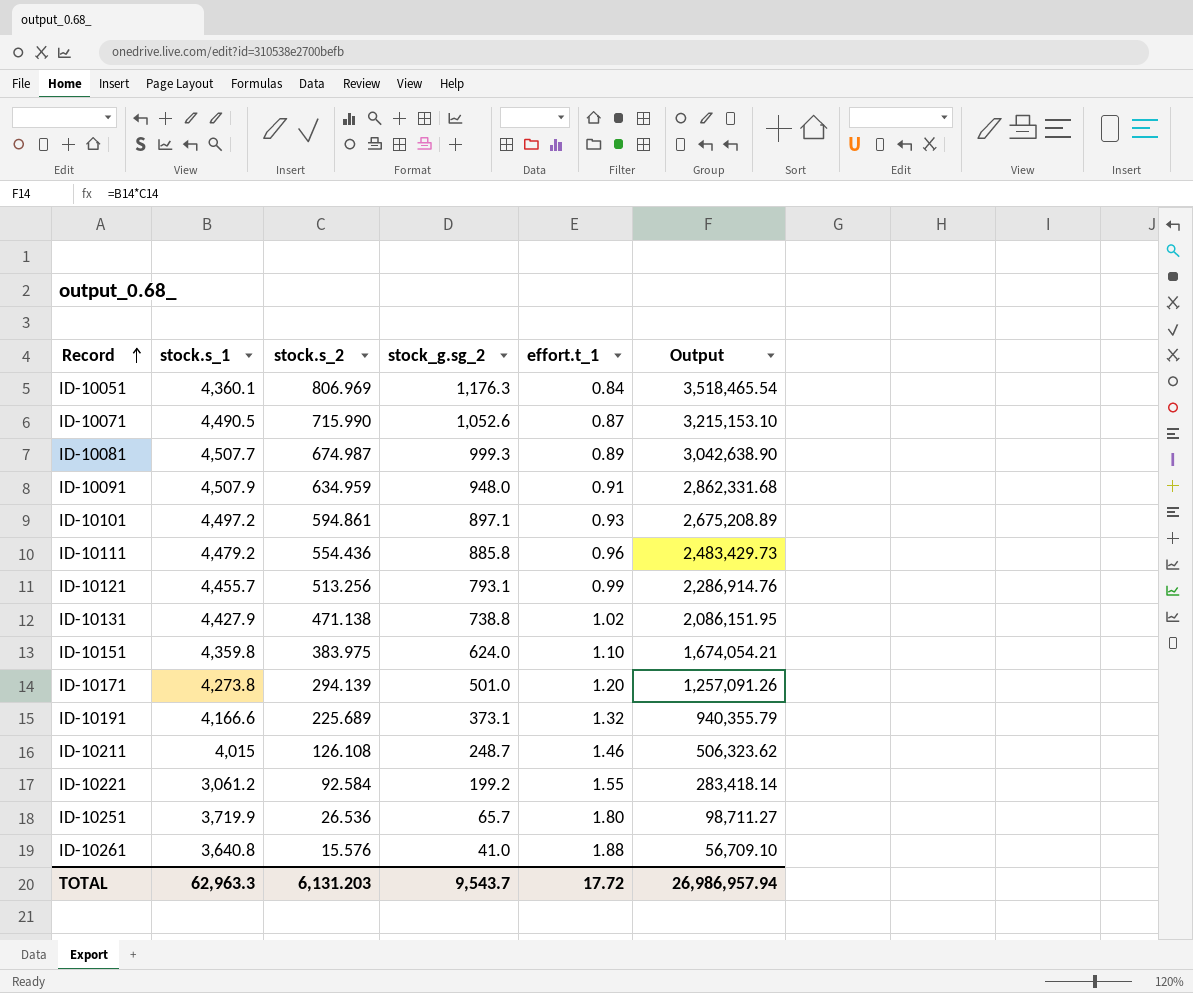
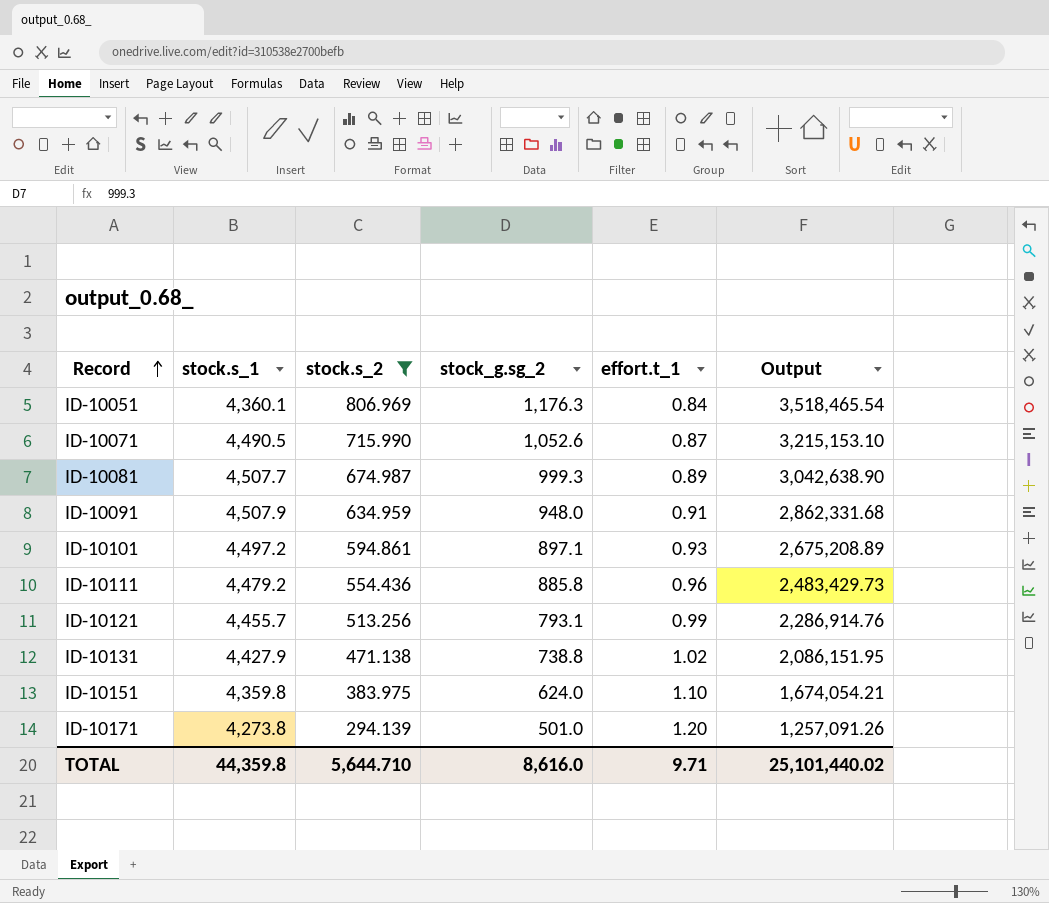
filter: none -> stock.s_2 >= 294.139
TOTAL | stock.s_1: 62,963.3 -> 44,359.8
TOTAL | stock.s_2: 6,131.203 -> 5,644.710
TOTAL | stock_g.sg_2: 9,543.7 -> 8,616.0
TOTAL | effort.t_1: 17.72 -> 9.71
TOTAL | Output: 26,986,957.94 -> 25,101,440.02

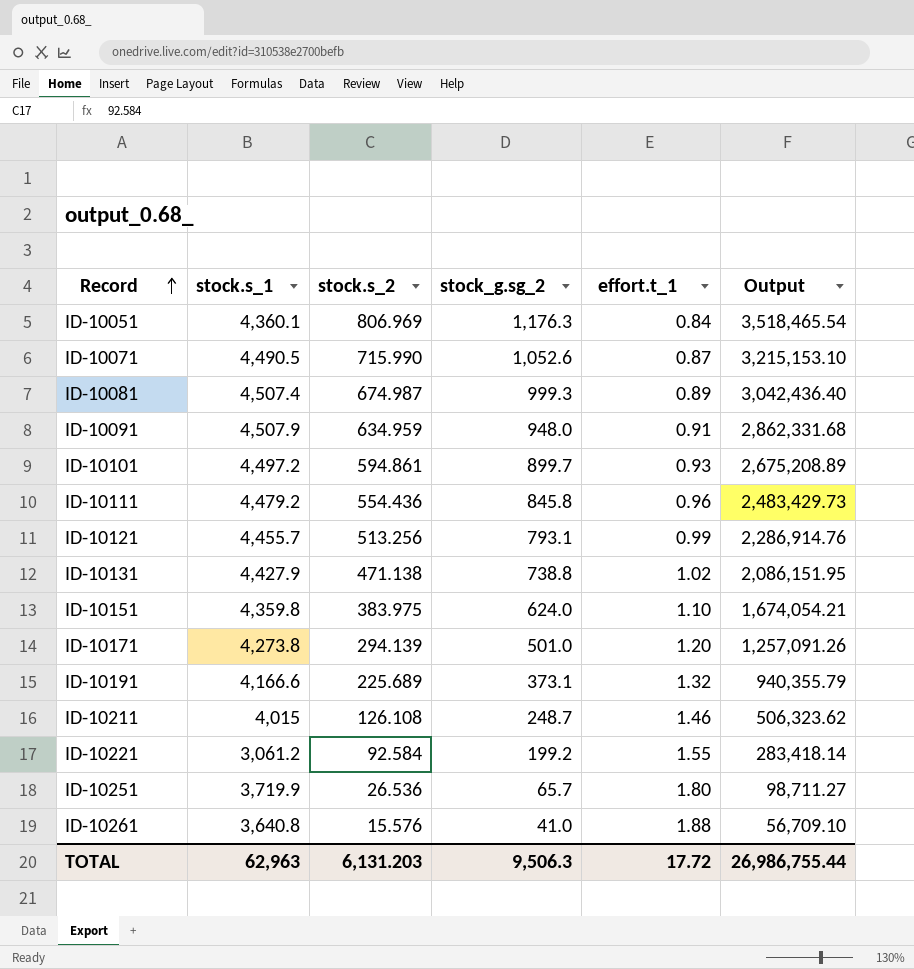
filter: stock.s_2 >= 294.139 -> none
ID-10081 | stock.s_1: 4,507.7 -> 4,507.4
ID-10081 | Output: 3,042,638.90 -> 3,042,436.40
ID-10101 | stock_g.sg_2: 897.1 -> 899.7
ID-10111 | stock_g.sg_2: 885.8 -> 845.8
TOTAL | stock.s_1: 44,359.8 -> 62,963
TOTAL | stock.s_2: 5,644.710 -> 6,131.203
TOTAL | stock_g.sg_2: 8,616.0 -> 9,506.3
TOTAL | effort.t_1: 9.71 -> 17.72
TOTAL | Output: 25,101,440.02 -> 26,986,755.44

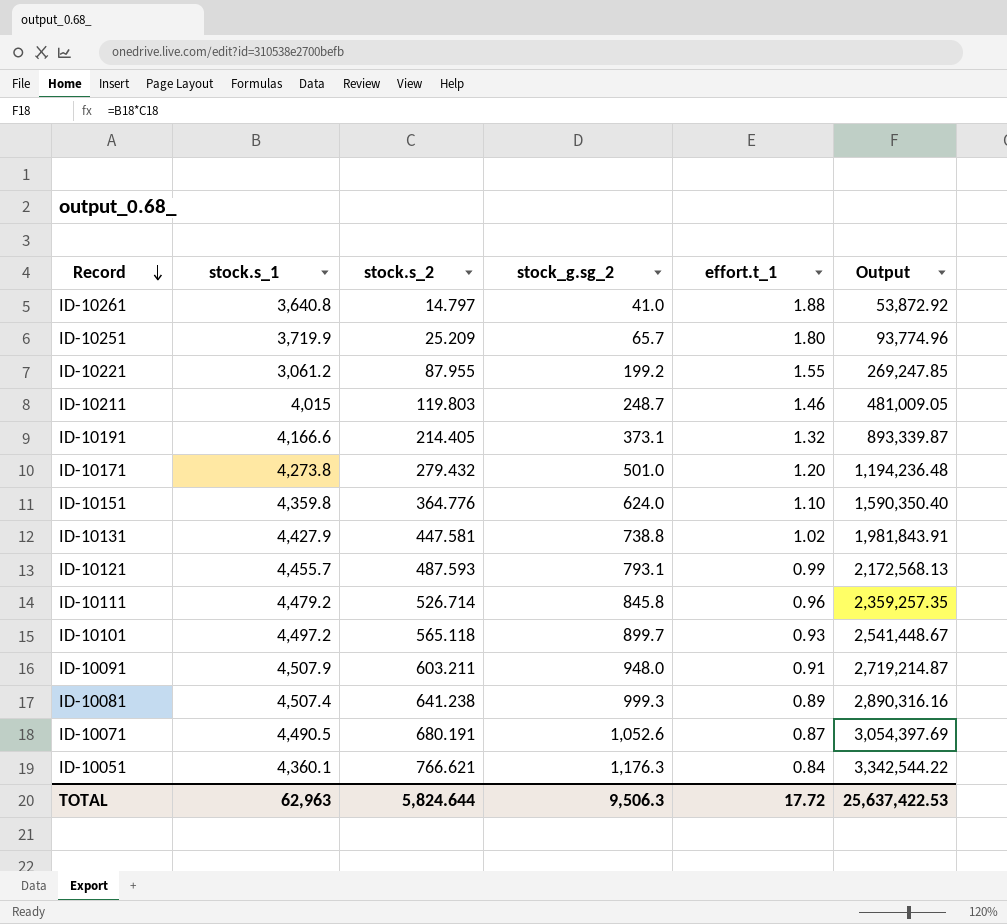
row order: Record ascending -> Record descending
ID-10261 | stock.s_2: 15.576 -> 14.797
ID-10261 | Output: 56,709.10 -> 53,872.92
ID-10251 | stock.s_2: 26.536 -> 25.209
ID-10251 | Output: 98,711.27 -> 93,774.96
ID-10221 | stock.s_2: 92.584 -> 87.955
ID-10221 | Output: 283,418.14 -> 269,247.85
ID-10211 | stock.s_2: 126.108 -> 119.803
ID-10211 | Output: 506,323.62 -> 481,009.05
ID-10191 | stock.s_2: 225.689 -> 214.405
ID-10191 | Output: 940,355.79 -> 893,339.87
ID-10171 | stock.s_2: 294.139 -> 279.432
ID-10171 | Output: 1,257,091.26 -> 1,194,236.48
ID-10151 | stock.s_2: 383.975 -> 364.776
ID-10151 | Output: 1,674,054.21 -> 1,590,350.40
ID-10131 | stock.s_2: 471.138 -> 447.581
ID-10131 | Output: 2,086,151.95 -> 1,981,843.91
ID-10121 | stock.s_2: 513.256 -> 487.593
ID-10121 | Output: 2,286,914.76 -> 2,172,568.13
ID-10111 | stock.s_2: 554.436 -> 526.714
ID-10111 | Output: 2,483,429.73 -> 2,359,257.35
ID-10101 | stock.s_2: 594.861 -> 565.118
ID-10101 | Output: 2,675,208.89 -> 2,541,448.67
ID-10091 | stock.s_2: 634.959 -> 603.211
ID-10091 | Output: 2,862,331.68 -> 2,719,214.87
ID-10081 | stock.s_2: 674.987 -> 641.238
ID-10081 | Output: 3,042,436.40 -> 2,890,316.16
ID-10071 | stock.s_2: 715.990 -> 680.191
ID-10071 | Output: 3,215,153.10 -> 3,054,397.69
ID-10051 | stock.s_2: 806.969 -> 766.621
ID-10051 | Output: 3,518,465.54 -> 3,342,544.22
TOTAL | stock.s_2: 6,131.203 -> 5,824.644
TOTAL | Output: 26,986,755.44 -> 25,637,422.53

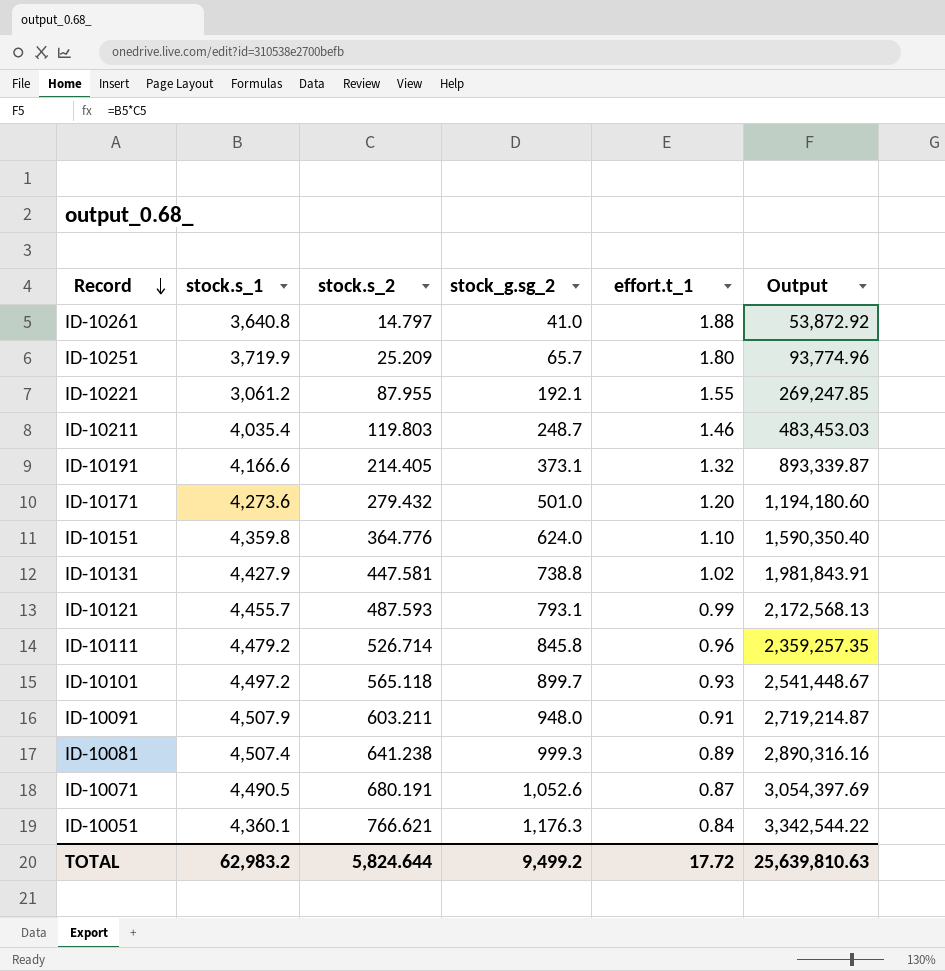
ID-10221 | stock_g.sg_2: 199.2 -> 192.1
ID-10211 | stock.s_1: 4,015 -> 4,035.4
ID-10211 | Output: 481,009.05 -> 483,453.03
ID-10171 | stock.s_1: 4,273.8 -> 4,273.6
ID-10171 | Output: 1,194,236.48 -> 1,194,180.60
TOTAL | stock.s_1: 62,963 -> 62,983.2
TOTAL | stock_g.sg_2: 9,506.3 -> 9,499.2
TOTAL | Output: 25,637,422.53 -> 25,639,810.63

